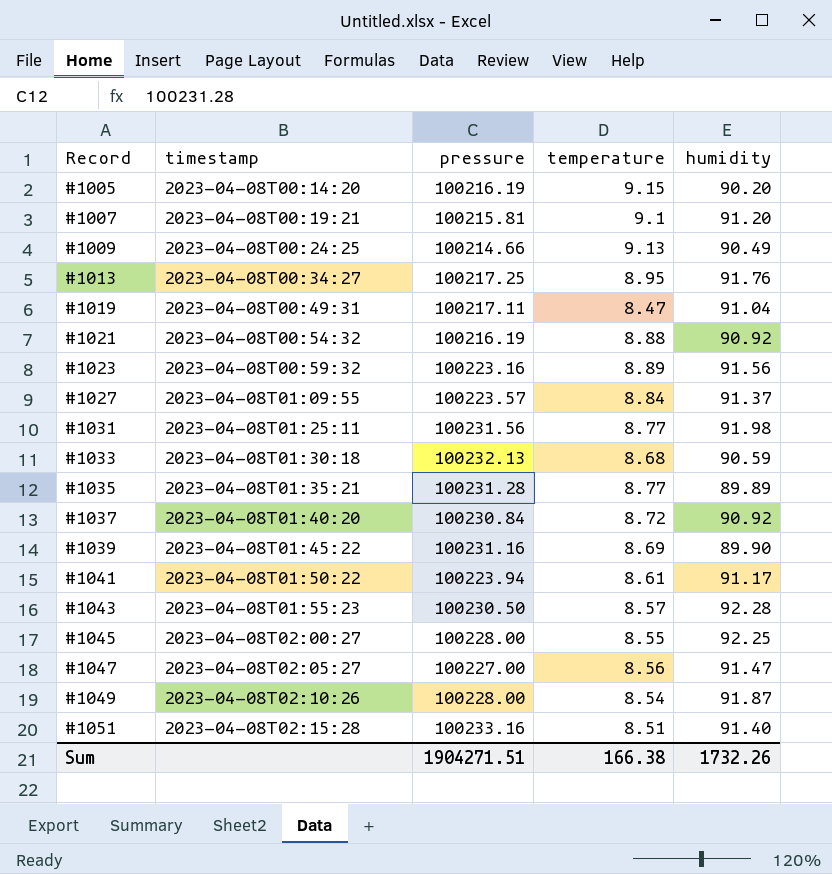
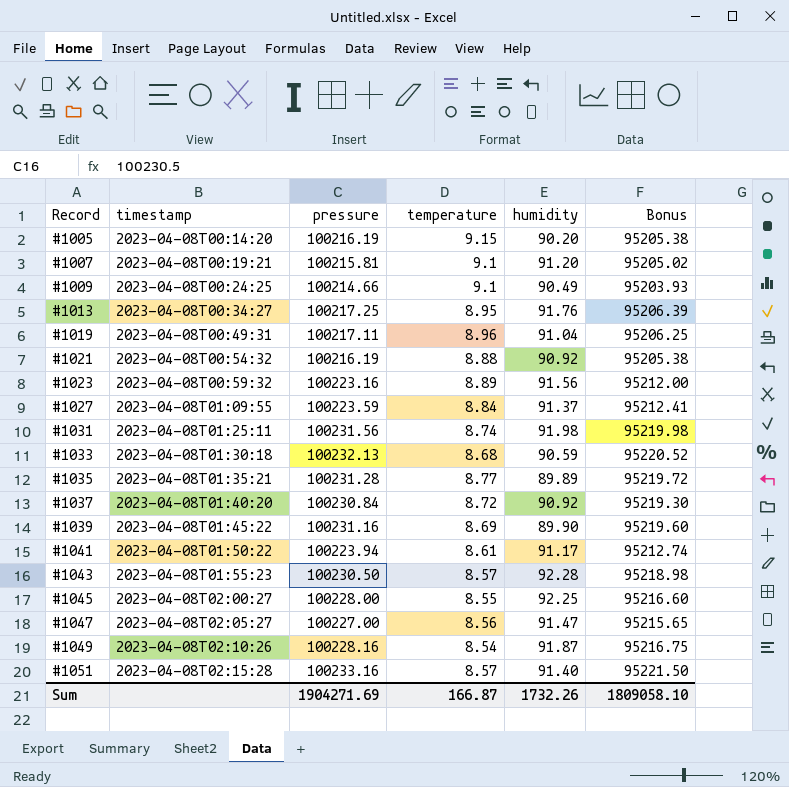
column Bonus | formula: none -> [pressure] * 0.95
#1009 | temperature: 9.13 -> 9.1
#1019 | temperature: 8.47 -> 8.96
#1027 | pressure: 100223.57 -> 100223.59
#1031 | temperature: 8.77 -> 8.74
#1049 | pressure: 100228.00 -> 100228.16
#1051 | temperature: 8.51 -> 8.57
Sum | pressure: 1904271.51 -> 1904271.69
Sum | temperature: 166.38 -> 166.87

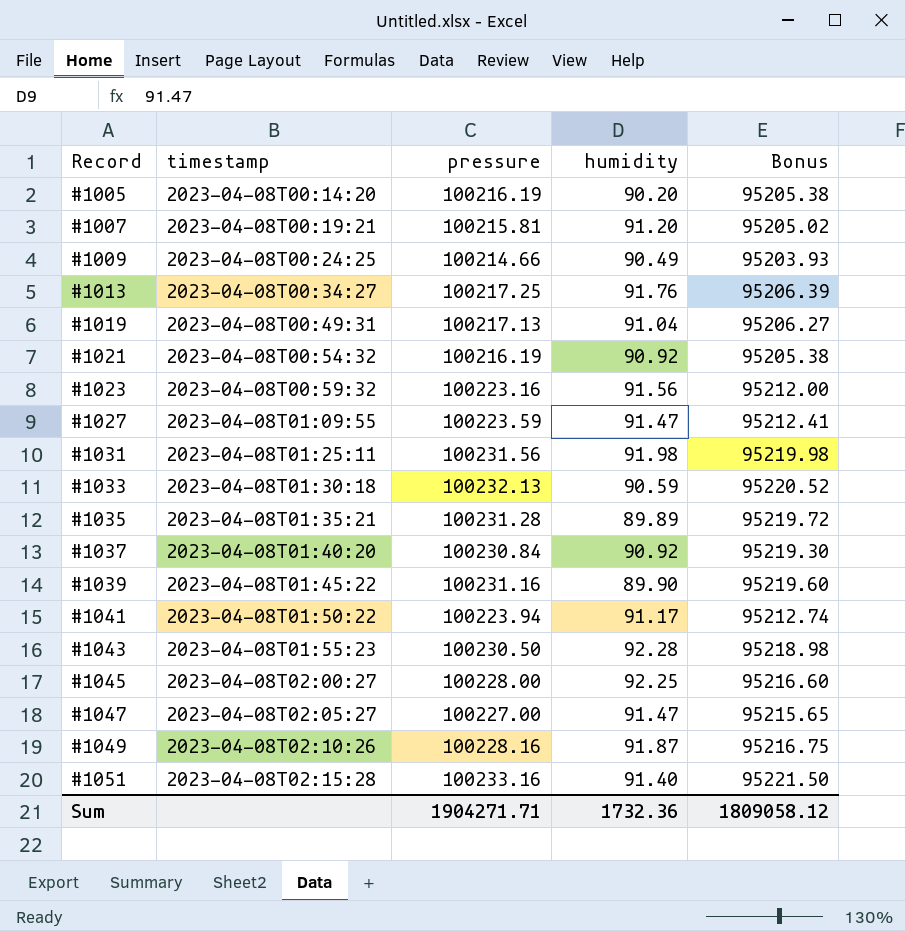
column temperature | position: 4 -> none
#1019 | pressure: 100217.11 -> 100217.13
#1019 | Bonus: 95206.25 -> 95206.27
#1027 | humidity: 91.37 -> 91.47
Sum | pressure: 1904271.69 -> 1904271.71
Sum | humidity: 1732.26 -> 1732.36
Sum | Bonus: 1809058.10 -> 1809058.12

